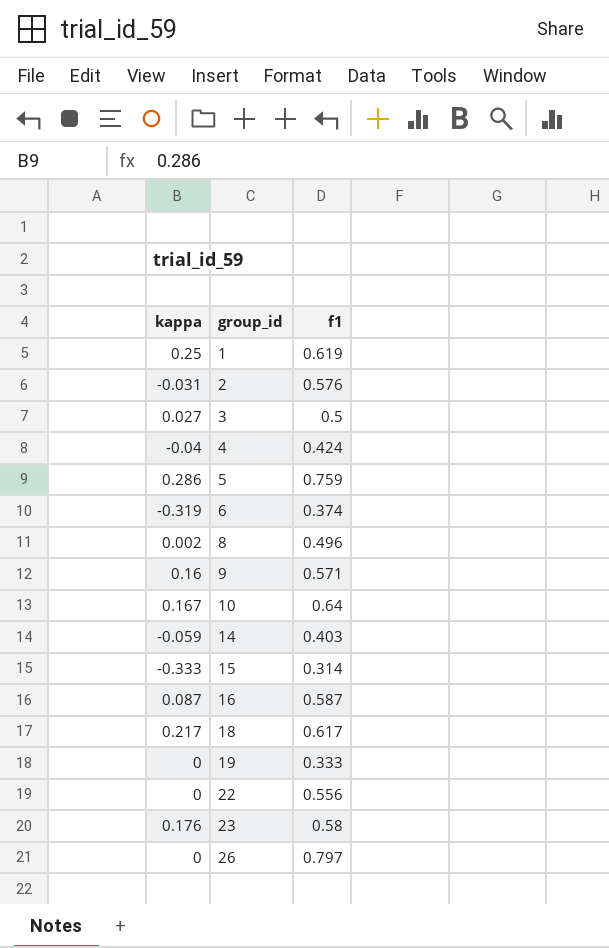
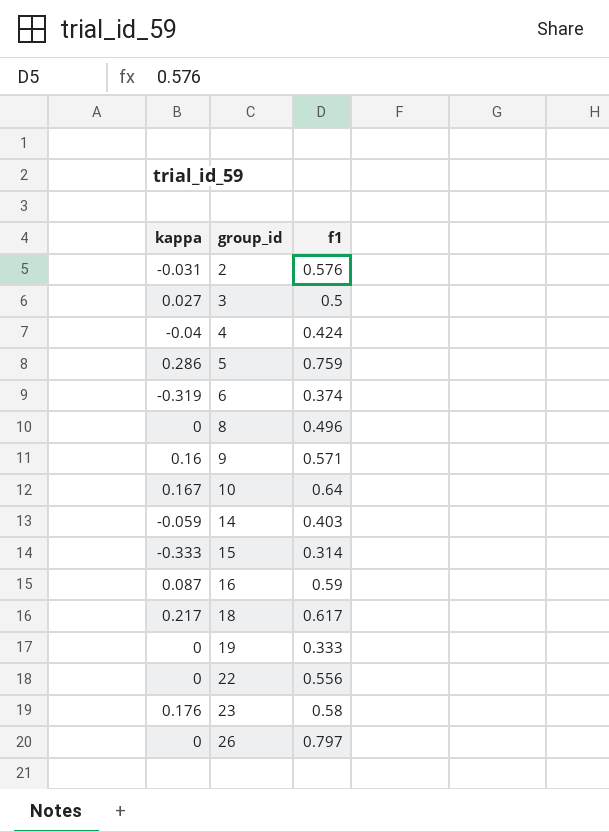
row 1: 0.25 | 0.619 -> none
8 | kappa: 0.002 -> 0
16 | f1: 0.587 -> 0.59

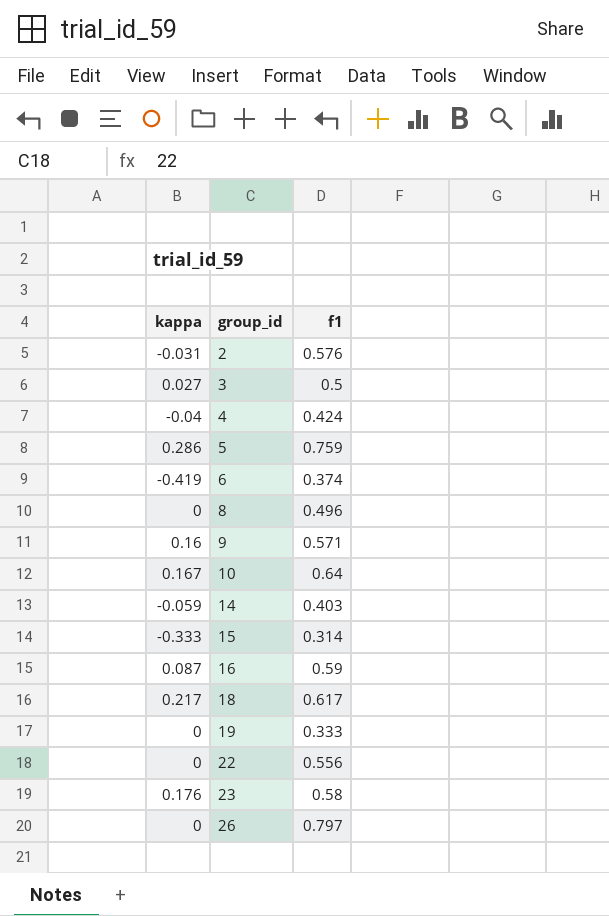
6 | kappa: -0.319 -> -0.419

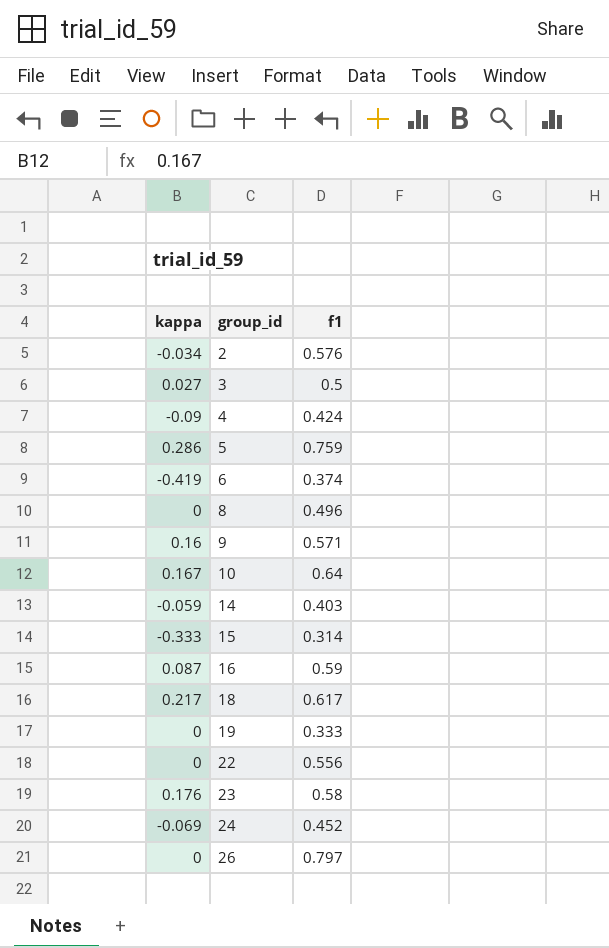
2 | kappa: -0.031 -> -0.034
4 | kappa: -0.04 -> -0.09
row 24: none -> -0.069 | 0.452

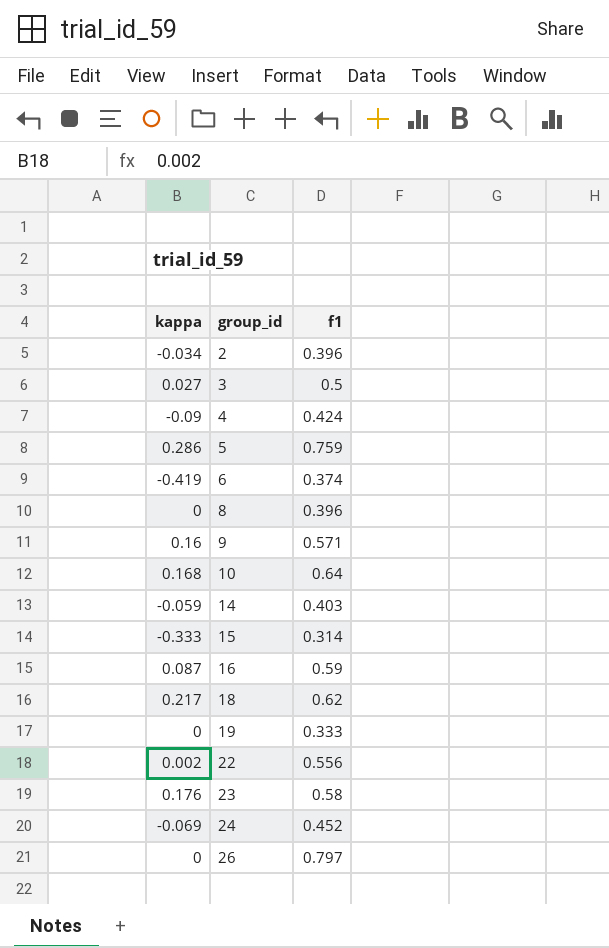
2 | f1: 0.576 -> 0.396
8 | f1: 0.496 -> 0.396
10 | kappa: 0.167 -> 0.168
18 | f1: 0.617 -> 0.62
22 | kappa: 0 -> 0.002

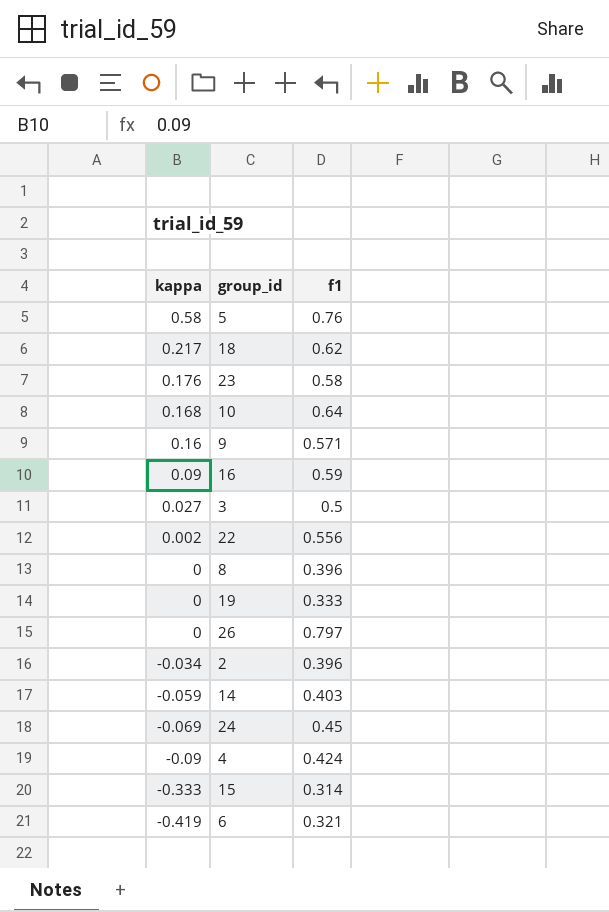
row order: group_id ascending -> kappa descending
5 | kappa: 0.286 -> 0.58
5 | f1: 0.759 -> 0.76
16 | kappa: 0.087 -> 0.09
24 | f1: 0.452 -> 0.45
6 | f1: 0.374 -> 0.321

